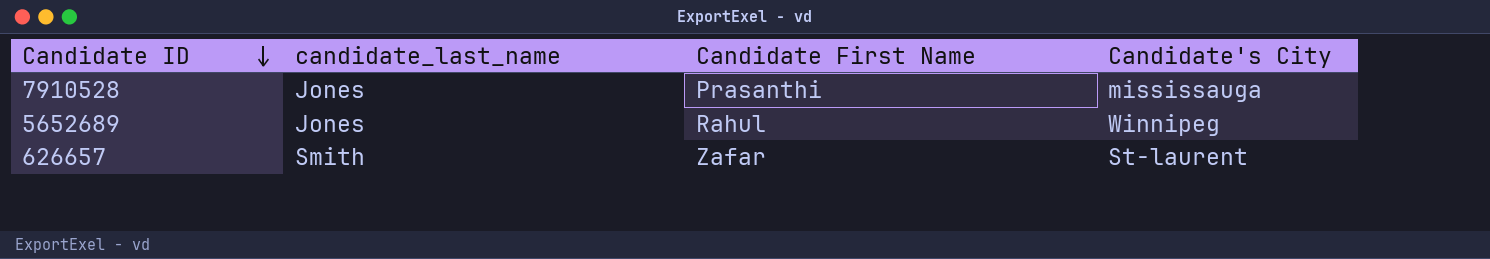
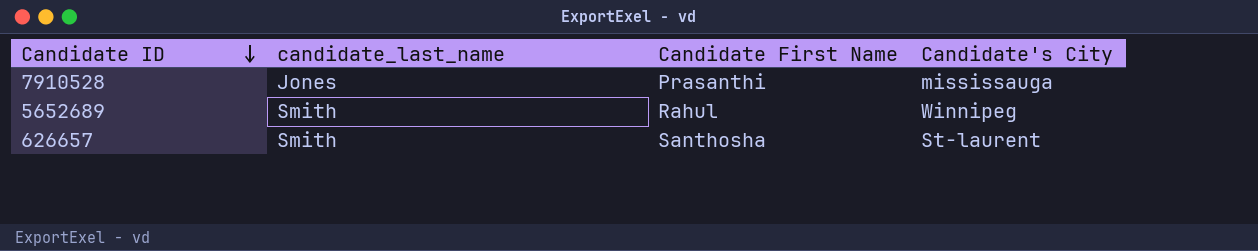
5652689 | candidate_last_name: Jones -> Smith
626657 | Candidate First Name: Zafar -> Santhosha

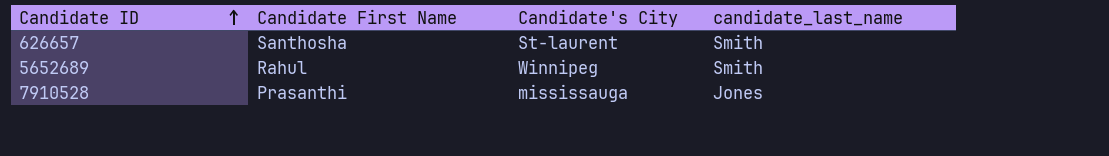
row order: Candidate ID descending -> Candidate ID ascending
column candidate_last_name | position: 2 -> 4

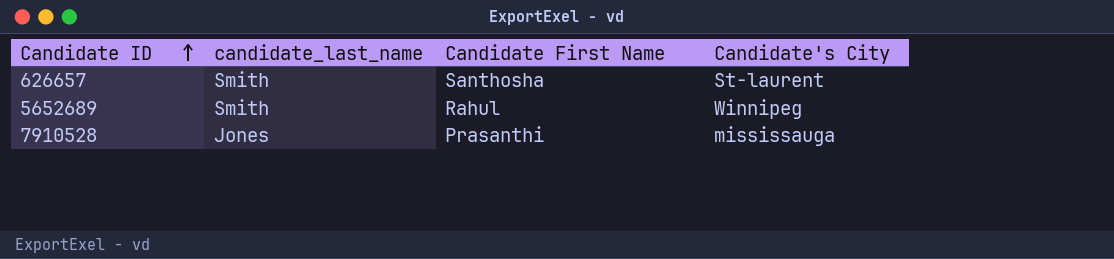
column candidate_last_name | position: 4 -> 2

